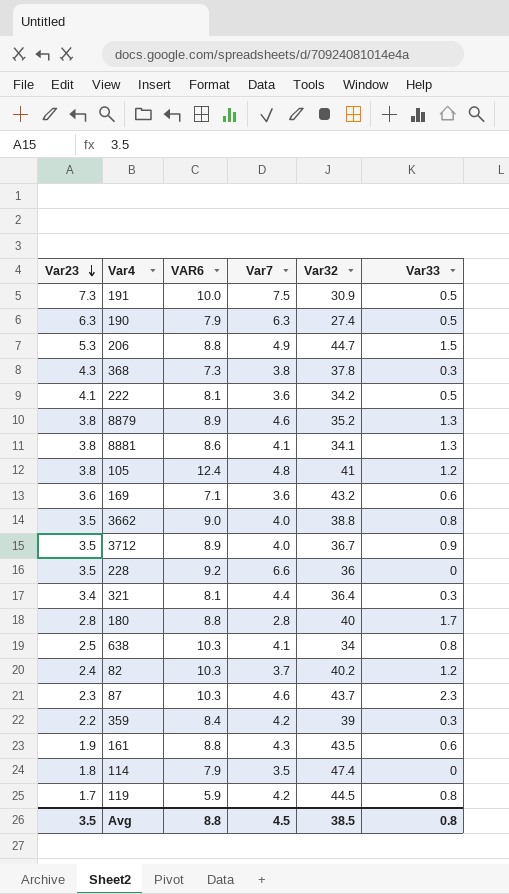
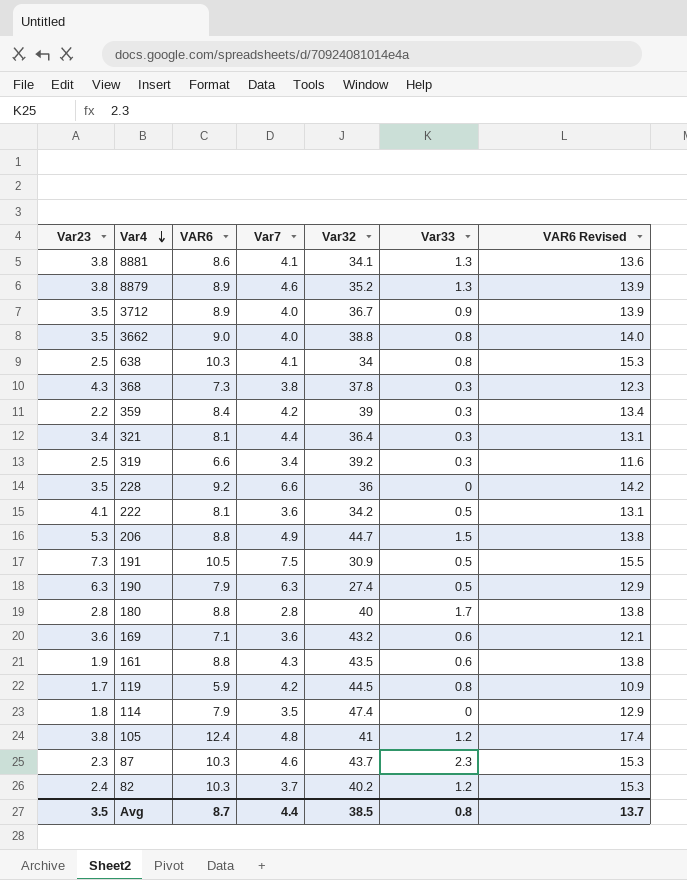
row order: Var23 descending -> Var4 descending
column VAR6 Revised | formula: none -> [VAR6] + 5
row 319: none -> 2.5 | 6.6 | 3.4 | 39.2 | 0.3 | 11.6
191 | VAR6: 10.0 -> 10.5
Avg | VAR6: 8.8 -> 8.7
Avg | Var7: 4.5 -> 4.4

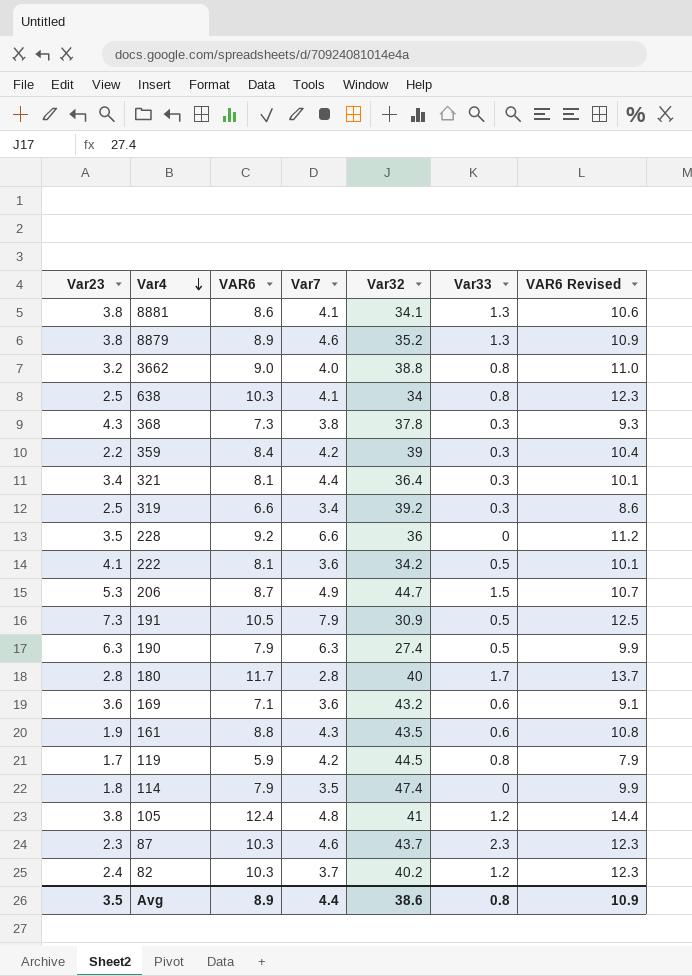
column VAR6 Revised | formula: [VAR6] + 5 -> [VAR6] + 2
row 3712: 3.5 | 8.9 | 4.0 | 36.7 | 0.9 | 13.9 -> none
3662 | Var23: 3.5 -> 3.2
206 | VAR6: 8.8 -> 8.7
191 | Var7: 7.5 -> 7.9
180 | VAR6: 8.8 -> 11.7
Avg | VAR6: 8.7 -> 8.9
Avg | Var32: 38.5 -> 38.6
Avg | VAR6 Revised: 13.7 -> 10.9

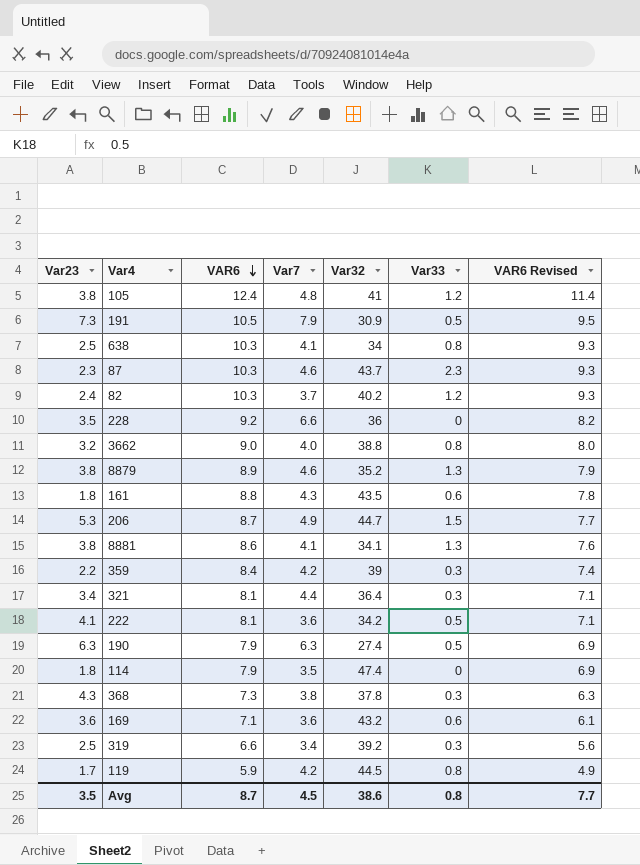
row order: Var4 descending -> VAR6 descending
column VAR6 Revised | formula: [VAR6] + 2 -> [VAR6] - 1
row 180: 2.8 | 11.7 | 2.8 | 40 | 1.7 | 13.7 -> none
161 | Var23: 1.9 -> 1.8
Avg | VAR6: 8.9 -> 8.7
Avg | Var7: 4.4 -> 4.5
Avg | VAR6 Revised: 10.9 -> 7.7

